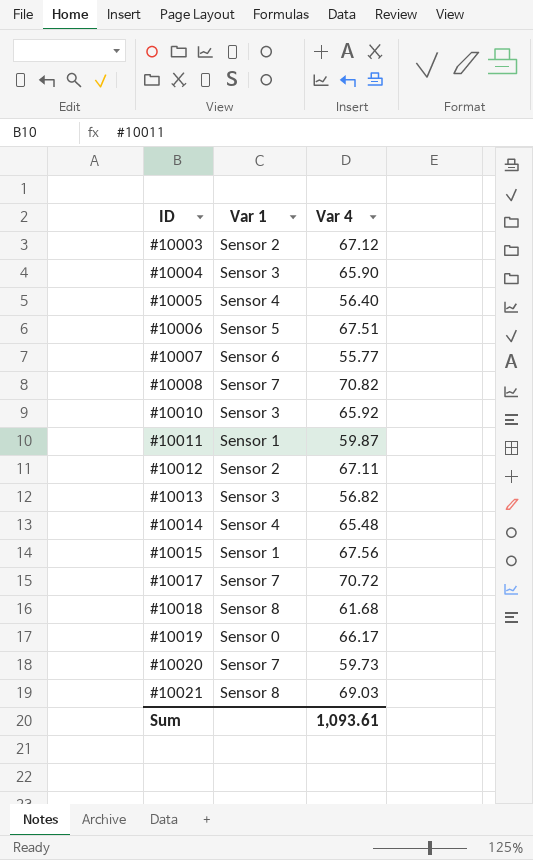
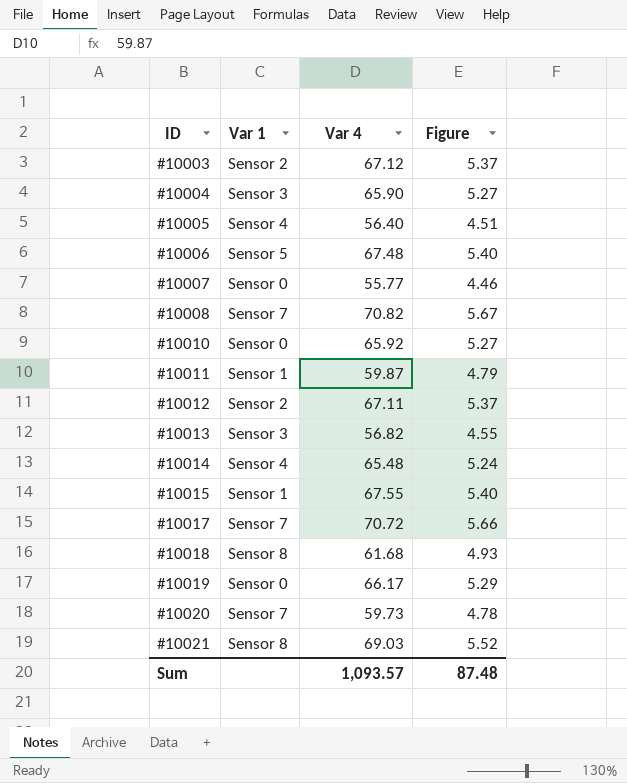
column Figure | formula: none -> [Var 4] * 0.08
#10006 | Var 4: 67.51 -> 67.48
#10007 | Var 1: Sensor 6 -> Sensor 0
#10010 | Var 1: Sensor 3 -> Sensor 0
#10015 | Var 4: 67.56 -> 67.55
Sum | Var 4: 1,093.61 -> 1,093.57

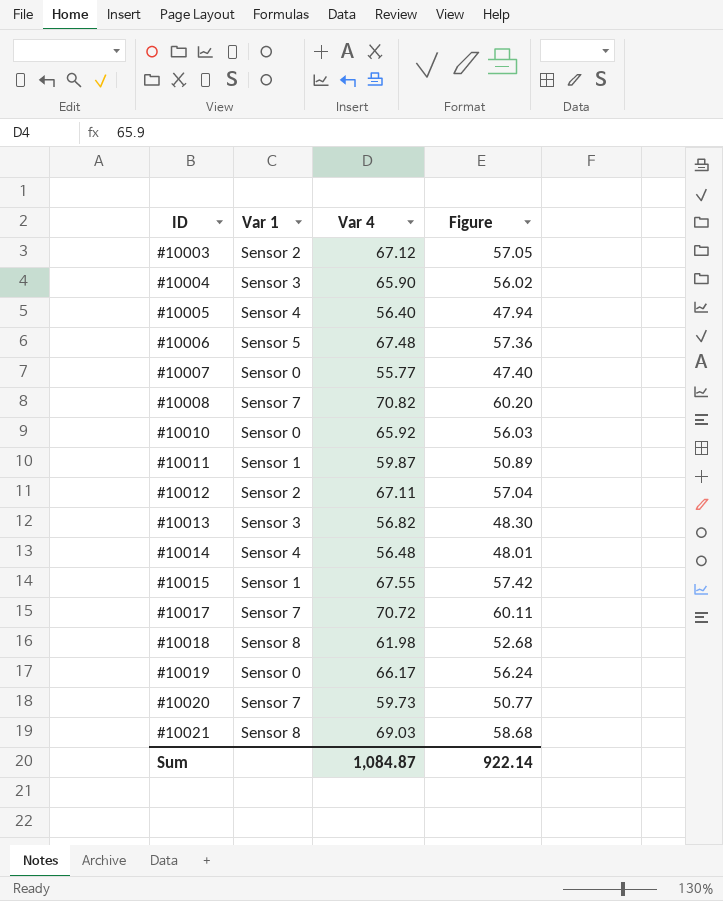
column Figure | formula: [Var 4] * 0.08 -> [Var 4] * 0.85
#10014 | Var 4: 65.48 -> 56.48
#10018 | Var 4: 61.68 -> 61.98
Sum | Var 4: 1,093.57 -> 1,084.87
Sum | Figure: 87.48 -> 922.14

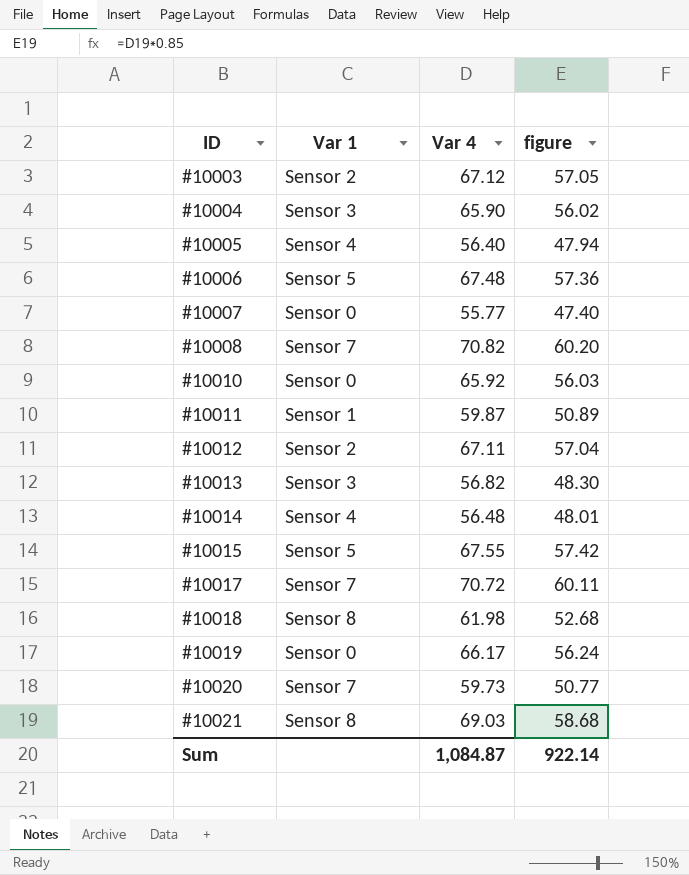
column name: Figure -> figure
#10015 | Var 1: Sensor 1 -> Sensor 5

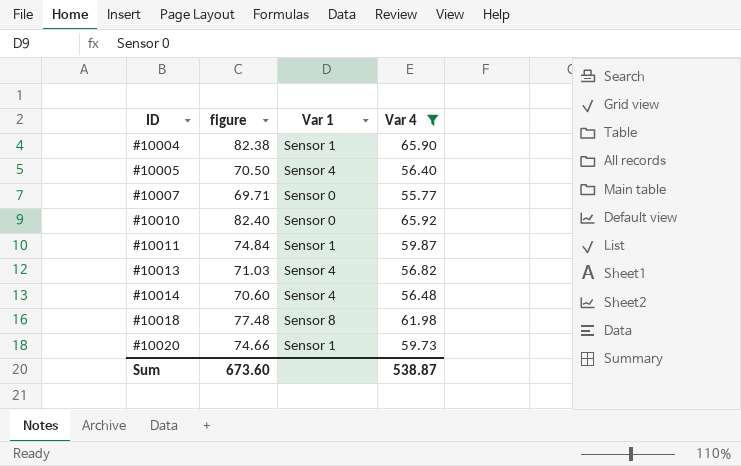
filter: none -> Var 4 <= 65.92
column figure | formula: [Var 4] * 0.85 -> [Var 4] * 1.25
column figure | position: 4 -> 2
#10004 | Var 1: Sensor 3 -> Sensor 1
#10013 | Var 1: Sensor 3 -> Sensor 4
#10020 | Var 1: Sensor 7 -> Sensor 1
Sum | figure: 922.14 -> 673.60
Sum | Var 4: 1,084.87 -> 538.87

